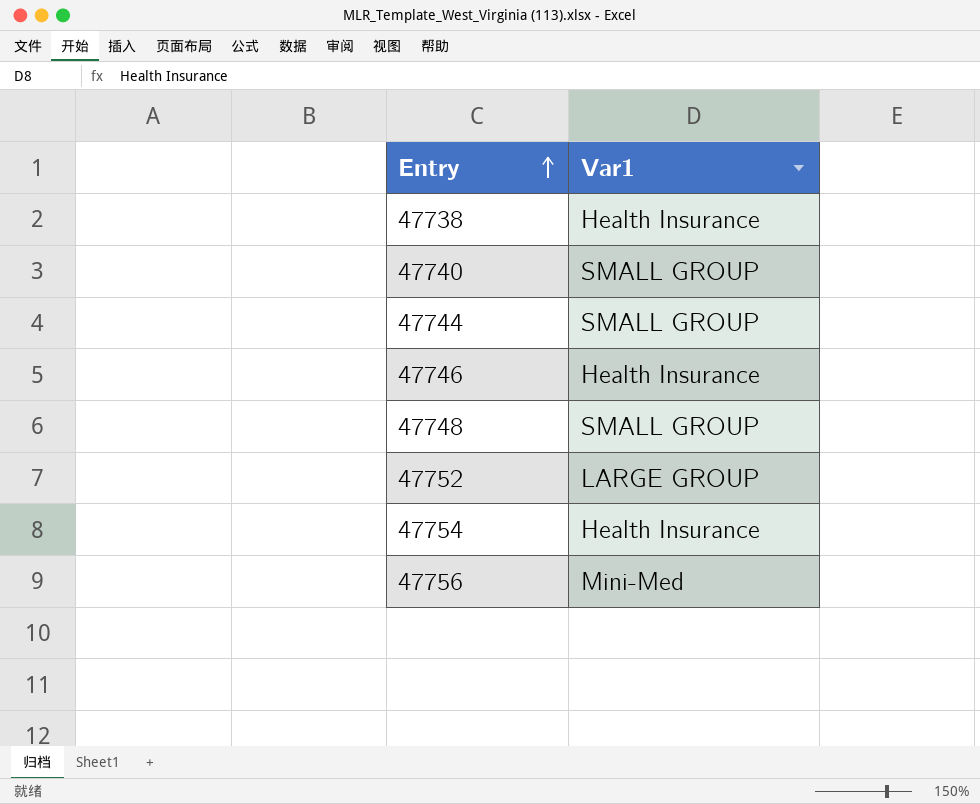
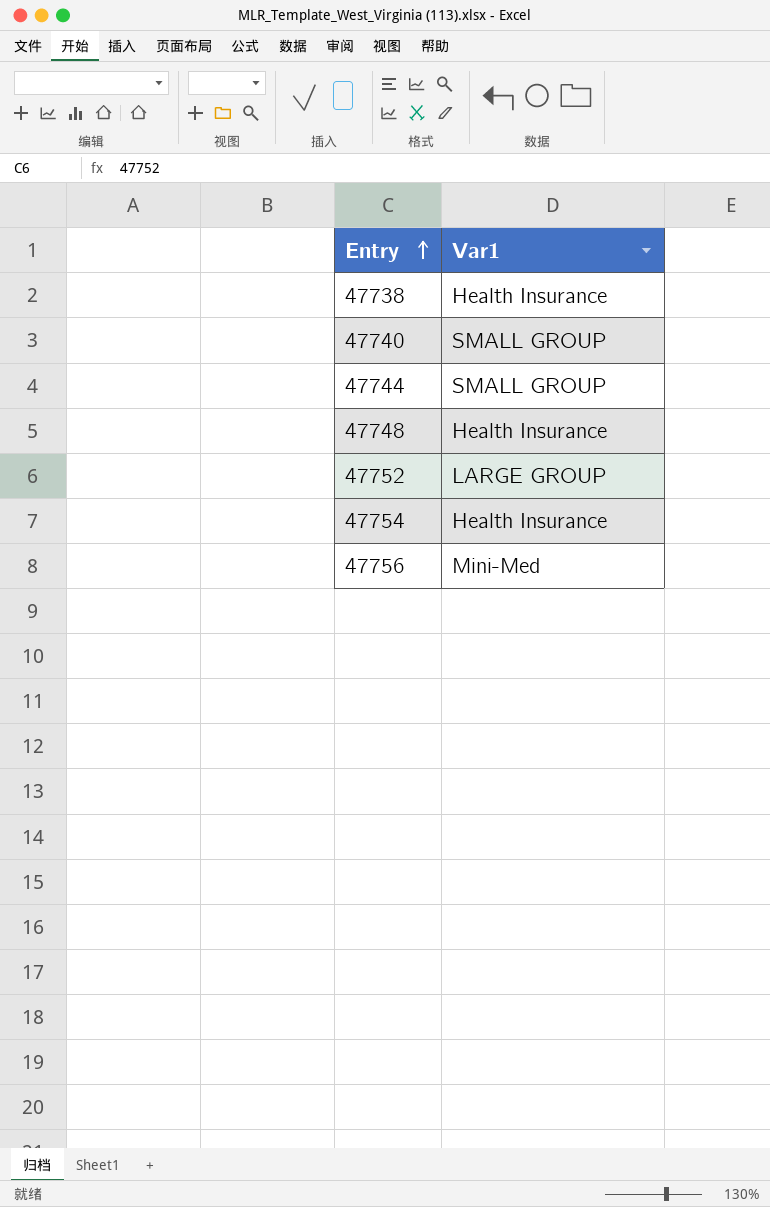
row 47746: Health Insurance -> none
47748 | Var1: SMALL GROUP -> Health Insurance

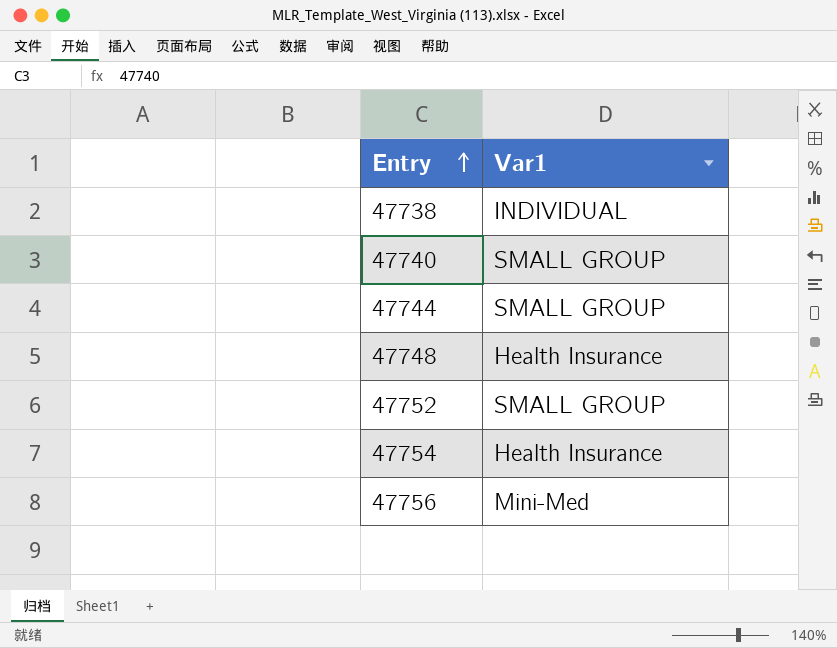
47738 | Var1: Health Insurance -> INDIVIDUAL
47752 | Var1: LARGE GROUP -> SMALL GROUP

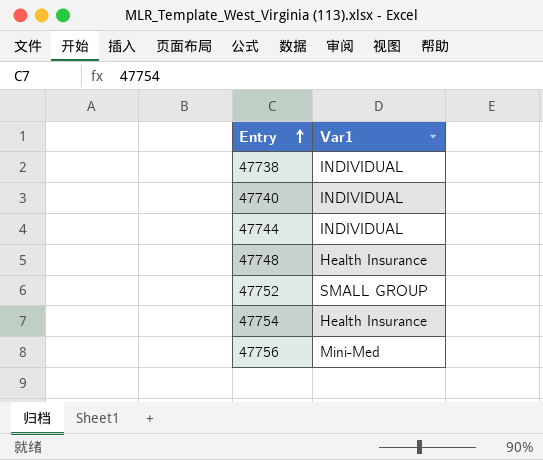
47740 | Var1: SMALL GROUP -> INDIVIDUAL
47744 | Var1: SMALL GROUP -> INDIVIDUAL

